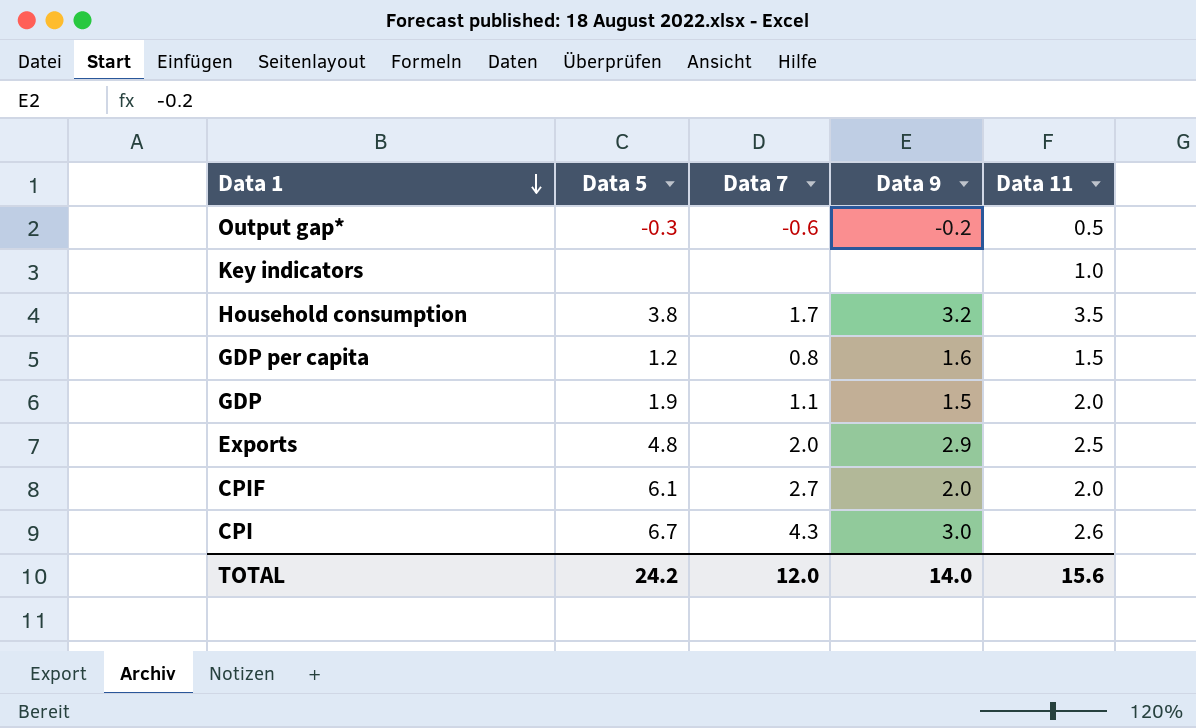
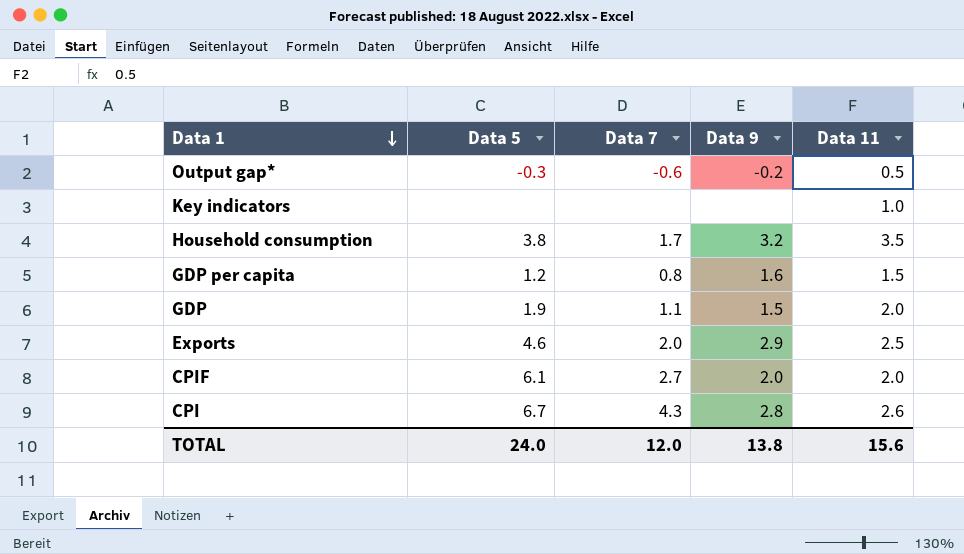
Exports | Data 5: 4.8 -> 4.6
CPI | Data 9: 3.0 -> 2.8
TOTAL | Data 5: 24.2 -> 24.0
TOTAL | Data 9: 14.0 -> 13.8

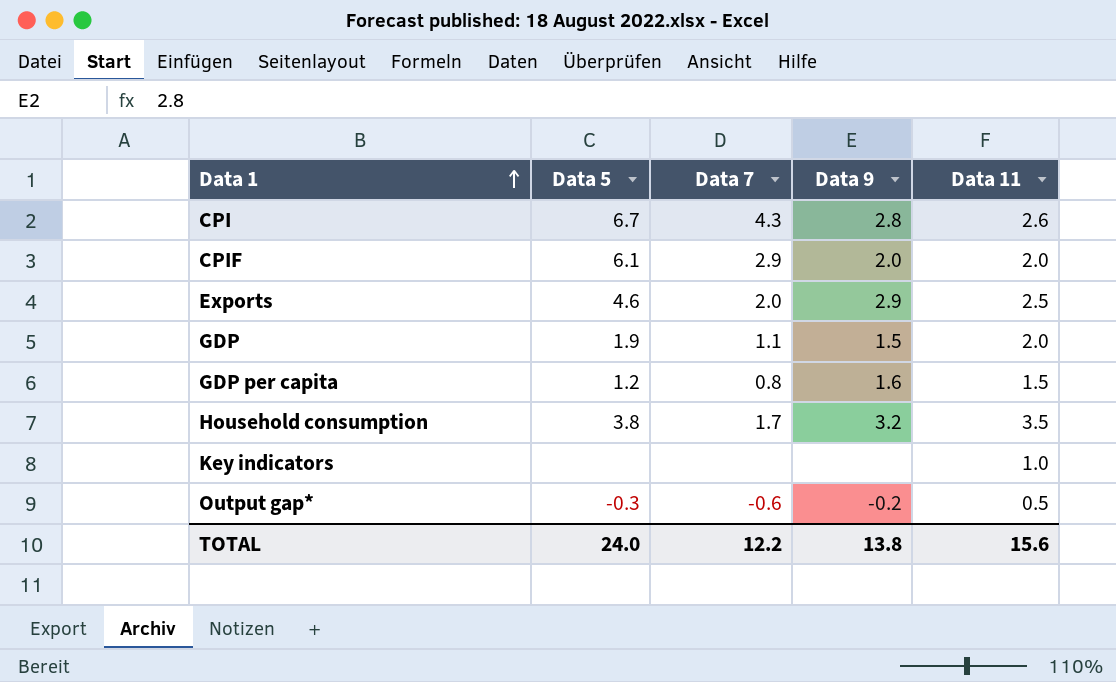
row order: Data 1 descending -> Data 1 ascending
CPIF | Data 7: 2.7 -> 2.9
TOTAL | Data 7: 12.0 -> 12.2

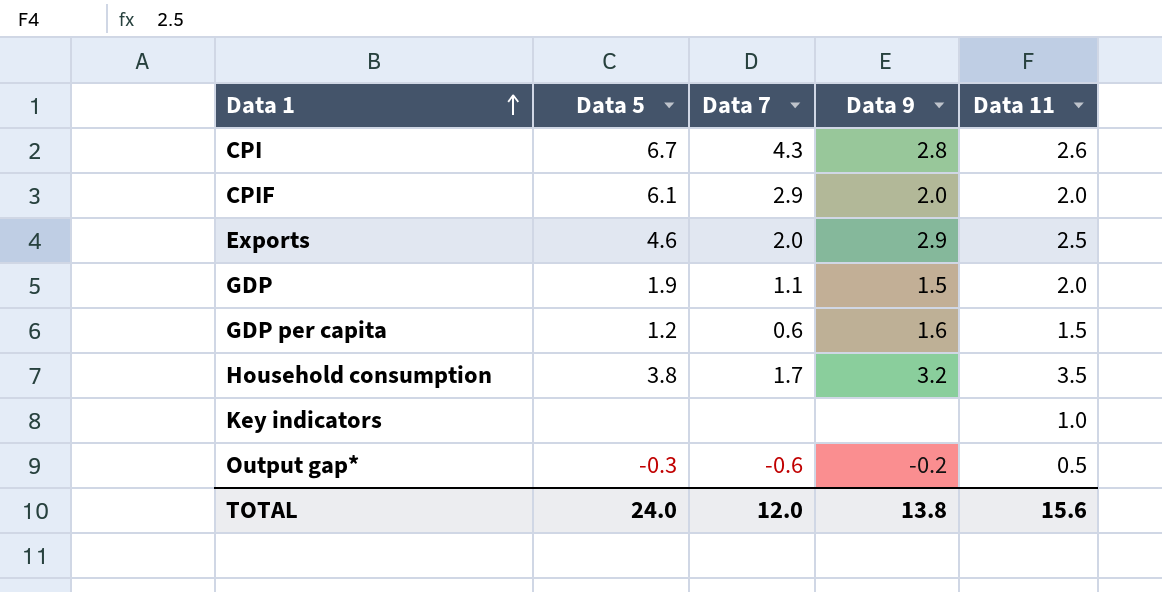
GDP per capita | Data 7: 0.8 -> 0.6
TOTAL | Data 7: 12.2 -> 12.0

